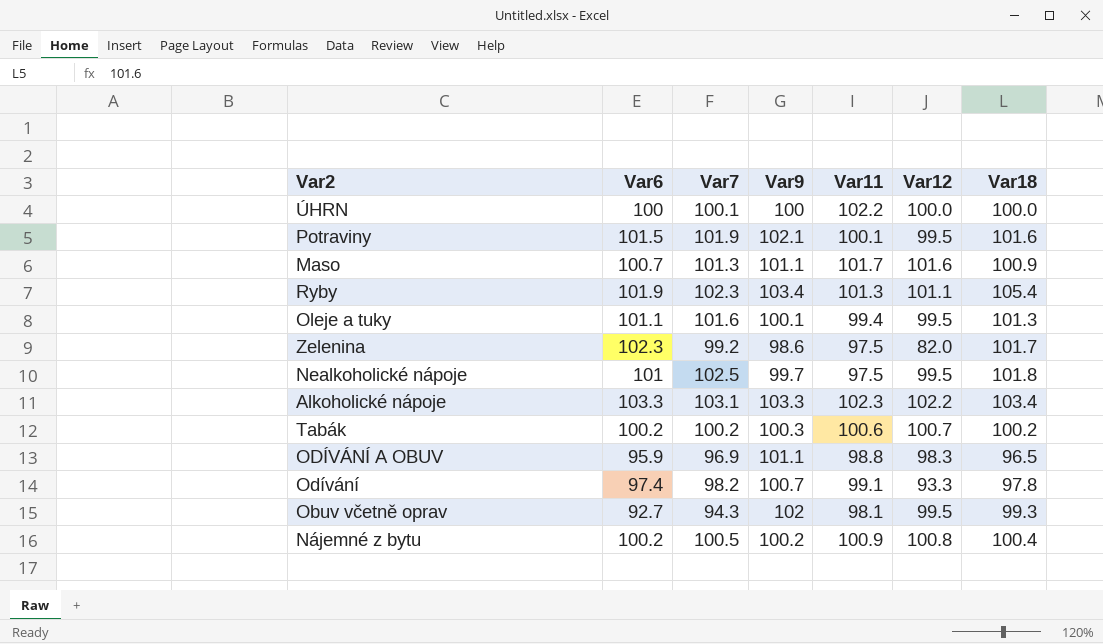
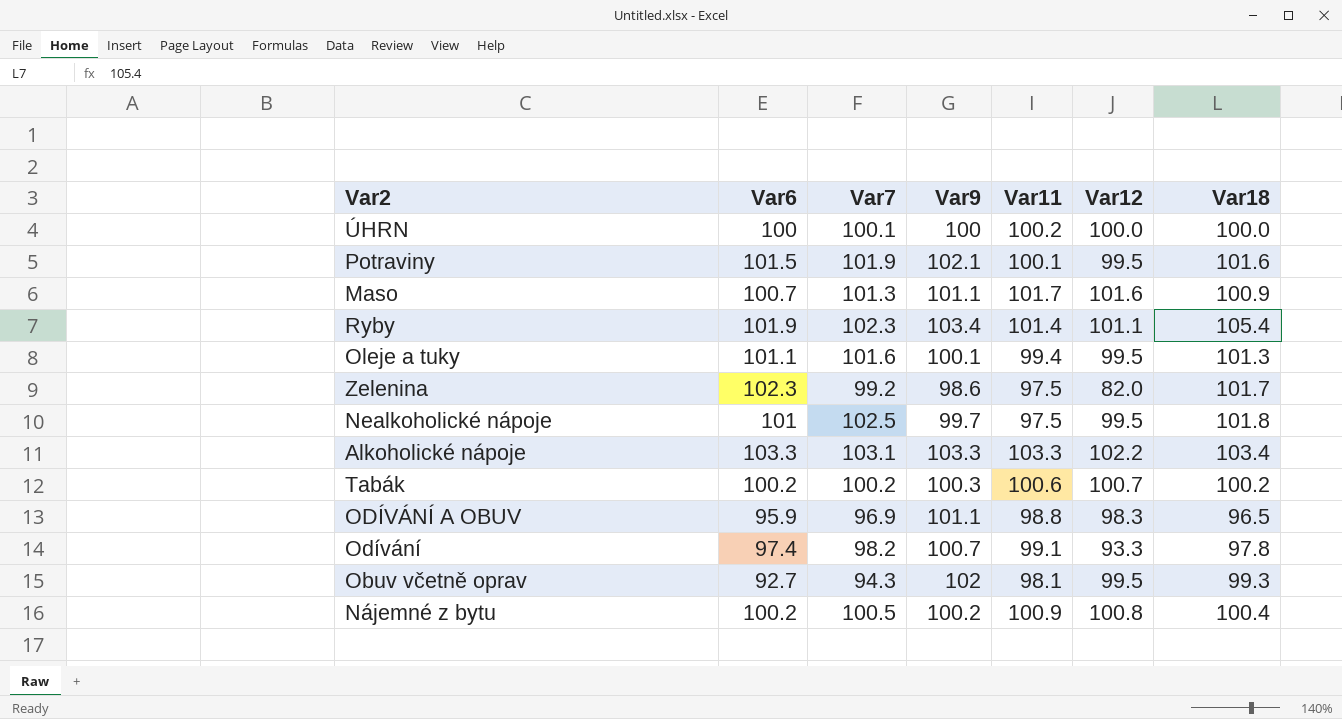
ÚHRN | Var11: 102.2 -> 100.2
Ryby | Var11: 101.3 -> 101.4
Alkoholické nápoje | Var11: 102.3 -> 103.3

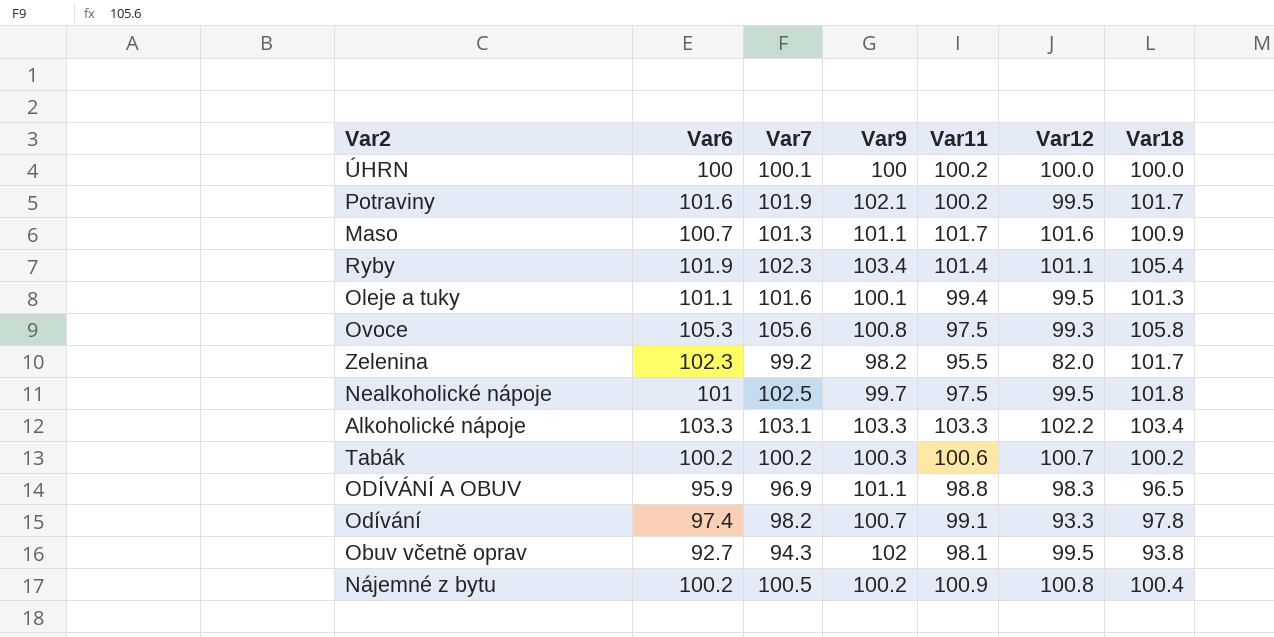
Potraviny | Var6: 101.5 -> 101.6
Potraviny | Var11: 100.1 -> 100.2
Potraviny | Var18: 101.6 -> 101.7
row Ovoce: none -> 105.3 | 105.6 | 100.8 | 97.5 | 99.3 | 105.8
Zelenina | Var9: 98.6 -> 98.2
Zelenina | Var11: 97.5 -> 95.5
Obuv včetně oprav | Var18: 99.3 -> 93.8

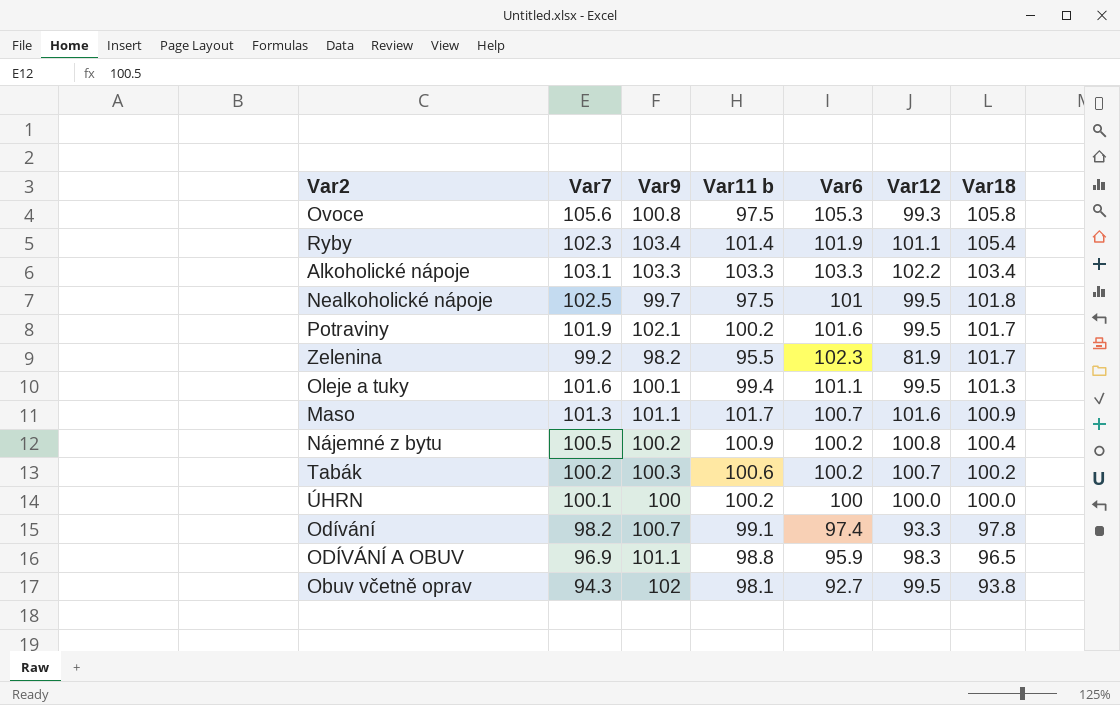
row order: none -> Var18 descending
column name: Var11 -> Var11 b
column Var6 | position: 2 -> 5
Zelenina | Var12: 82.0 -> 81.9

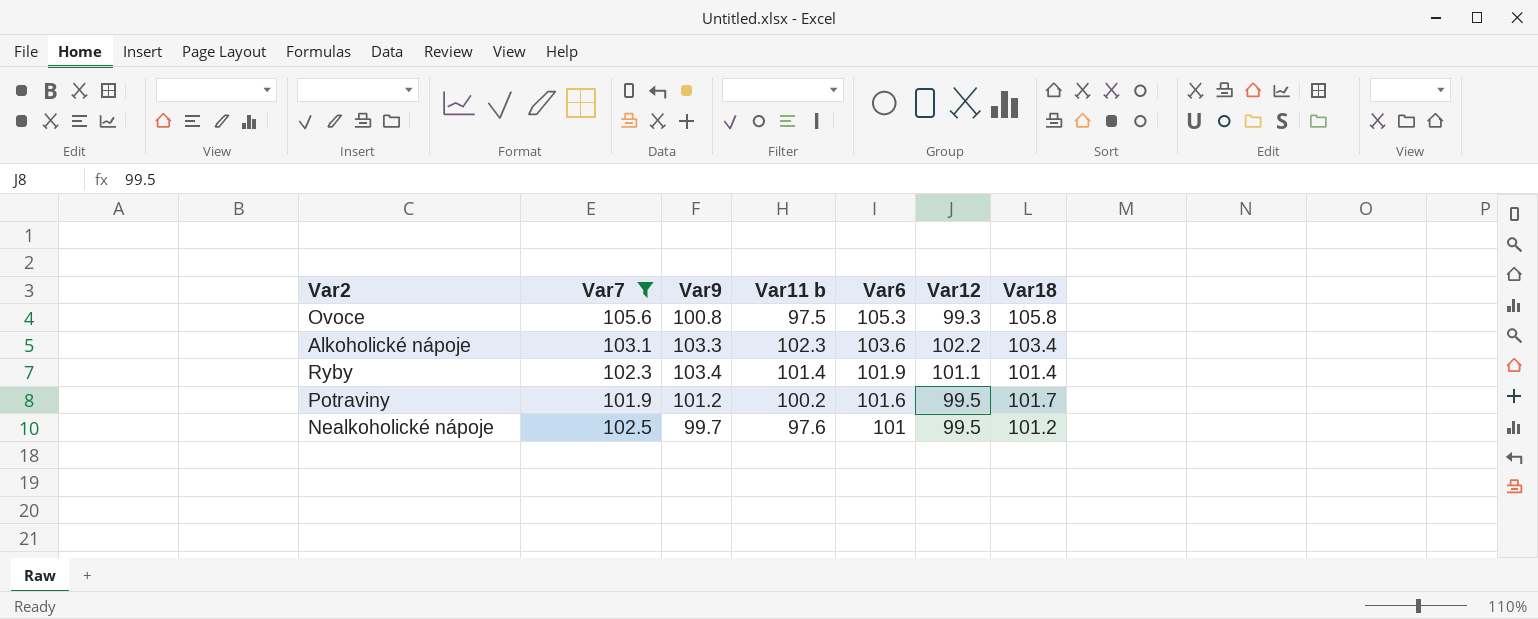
filter: none -> Var7 >= 101.9
row order: Var18 descending -> Var6 descending
Alkoholické nápoje | Var11 b: 103.3 -> 102.3
Alkoholické nápoje | Var6: 103.3 -> 103.6
Ryby | Var18: 105.4 -> 101.4
Potraviny | Var9: 102.1 -> 101.2
Nealkoholické nápoje | Var11 b: 97.5 -> 97.6
Nealkoholické nápoje | Var18: 101.8 -> 101.2

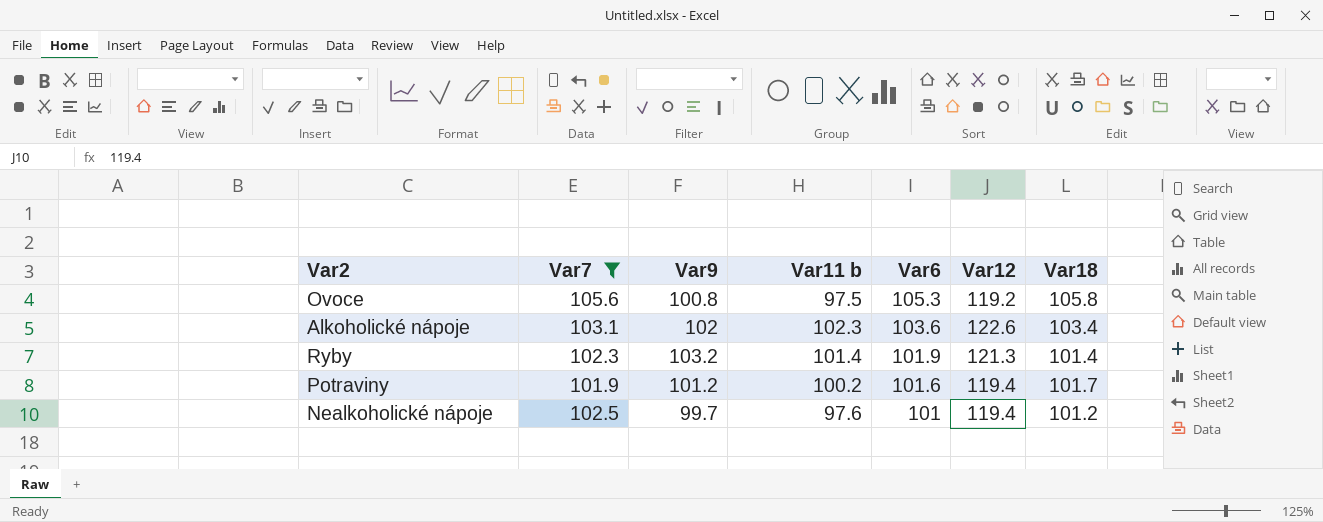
Ovoce | Var12: 99.3 -> 119.2
Alkoholické nápoje | Var9: 103.3 -> 102
Alkoholické nápoje | Var12: 102.2 -> 122.6
Ryby | Var9: 103.4 -> 103.2
Ryby | Var12: 101.1 -> 121.3
Potraviny | Var12: 99.5 -> 119.4
Nealkoholické nápoje | Var12: 99.5 -> 119.4

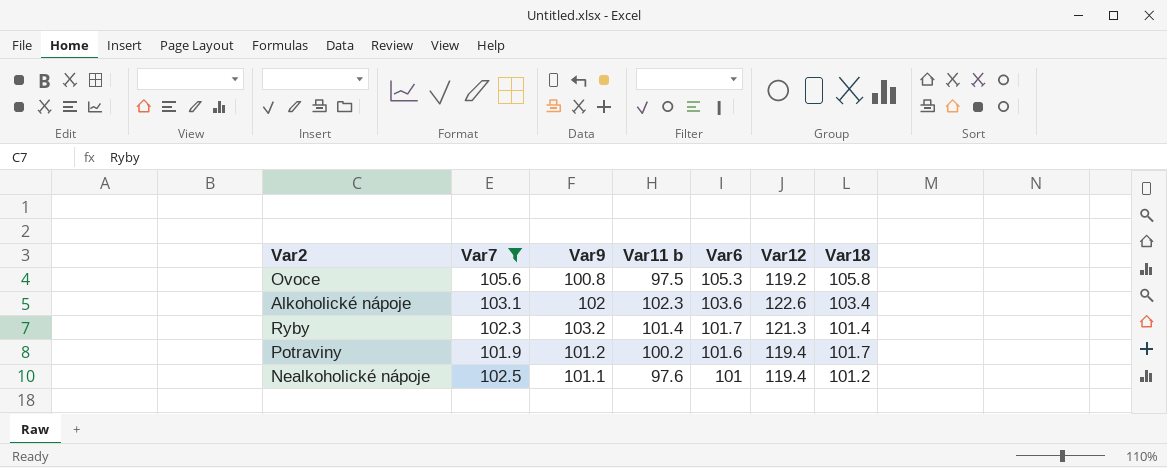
Ryby | Var6: 101.9 -> 101.7
Nealkoholické nápoje | Var9: 99.7 -> 101.1

